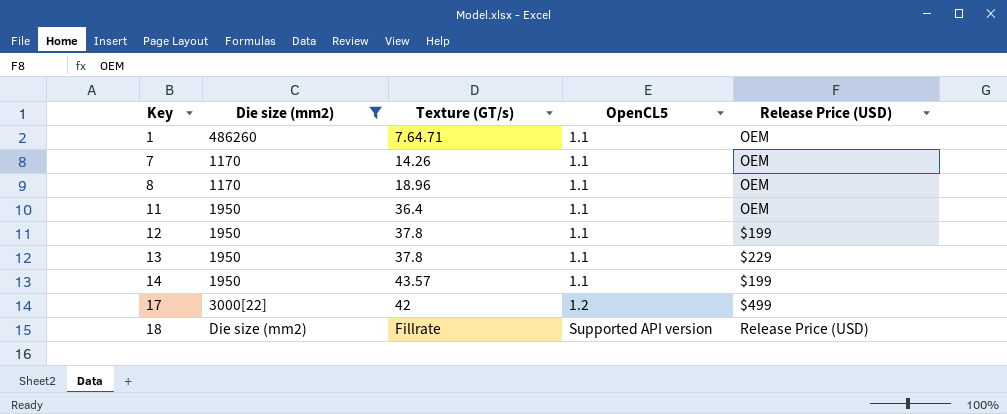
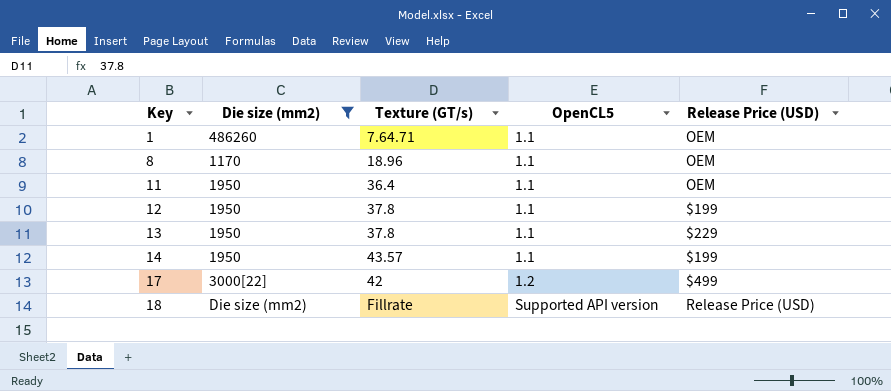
row 7: 1170 | 14.26 | 1.1 | OEM -> none

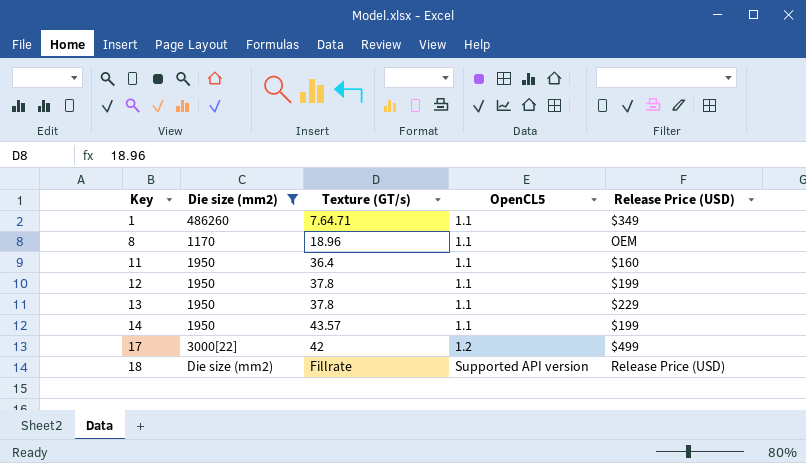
1 | Release Price (USD): OEM -> $349
11 | Release Price (USD): OEM -> $160

